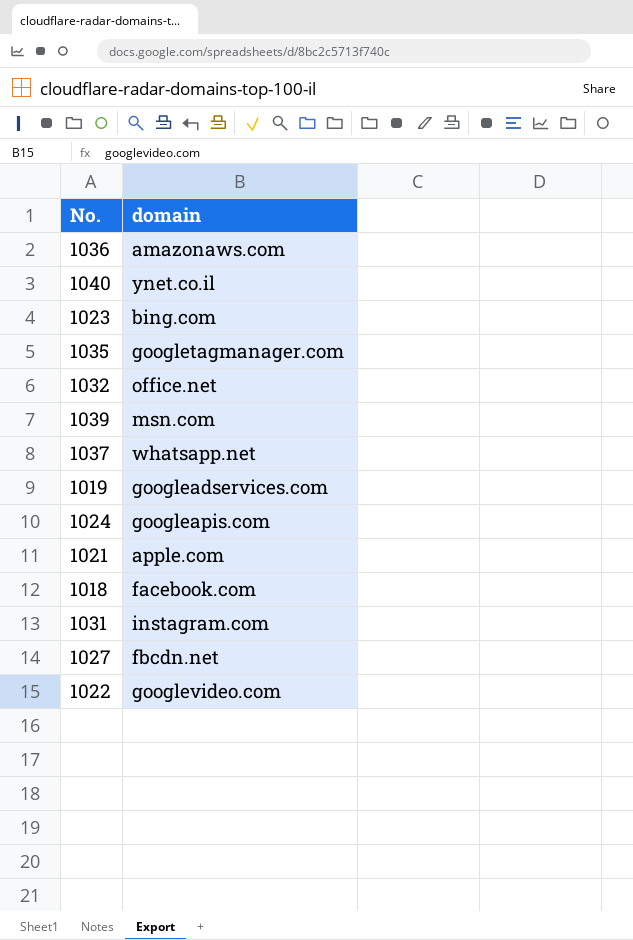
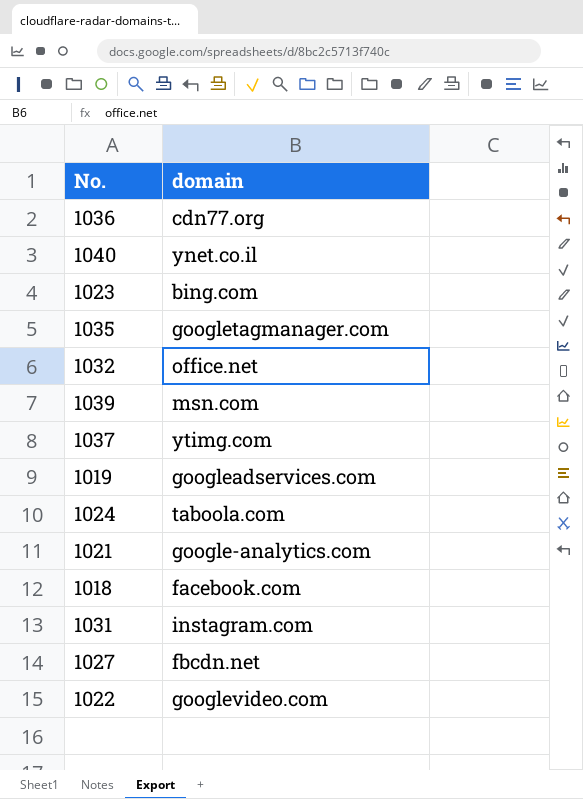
1036 | domain: amazonaws.com -> cdn77.org
1037 | domain: whatsapp.net -> ytimg.com
1024 | domain: googleapis.com -> taboola.com
1021 | domain: apple.com -> google-analytics.com

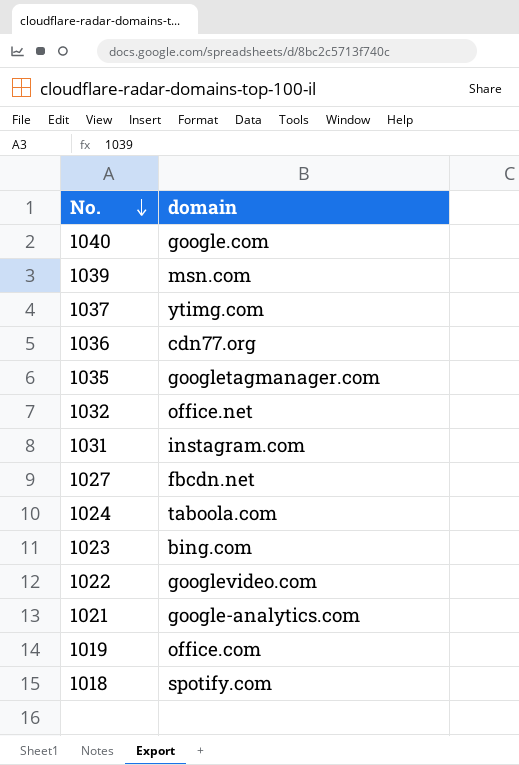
row order: none -> No. descending
1040 | domain: ynet.co.il -> google.com
1019 | domain: googleadservices.com -> office.com
1018 | domain: facebook.com -> spotify.com

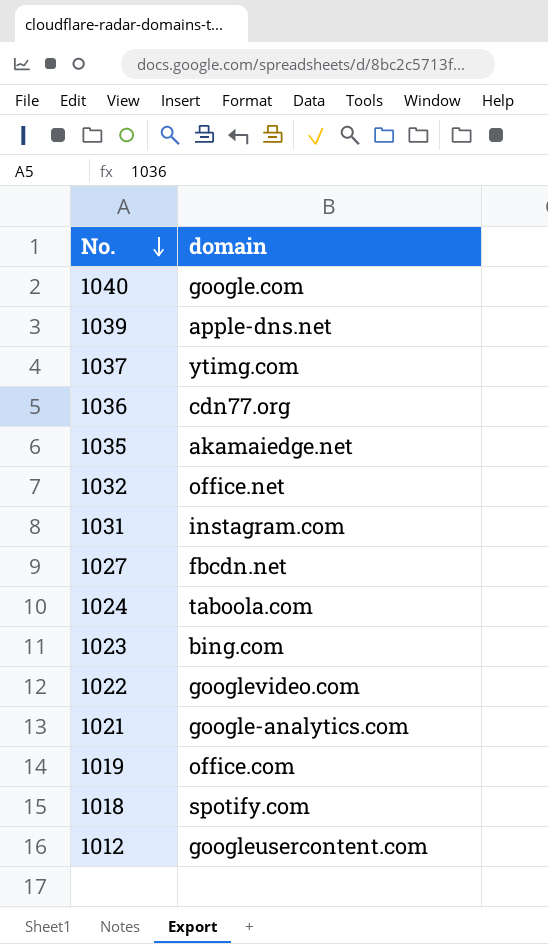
1039 | domain: msn.com -> apple-dns.net
1035 | domain: googletagmanager.com -> akamaiedge.net
row 1012: none -> googleusercontent.com

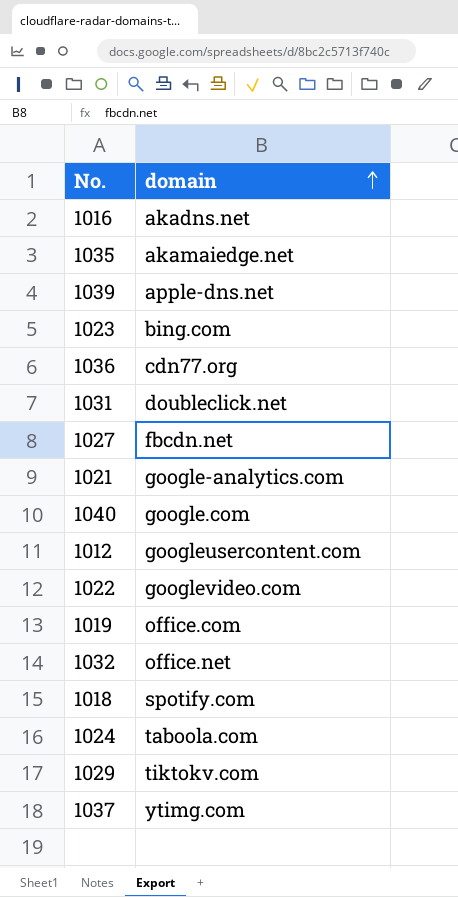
row order: No. descending -> domain ascending
row 1016: none -> akadns.net
1031 | domain: instagram.com -> doubleclick.net
row 1029: none -> tiktokv.com

